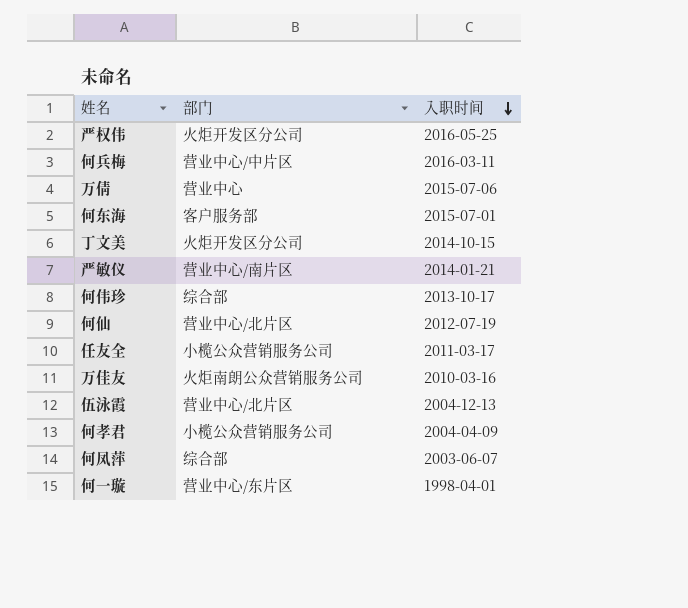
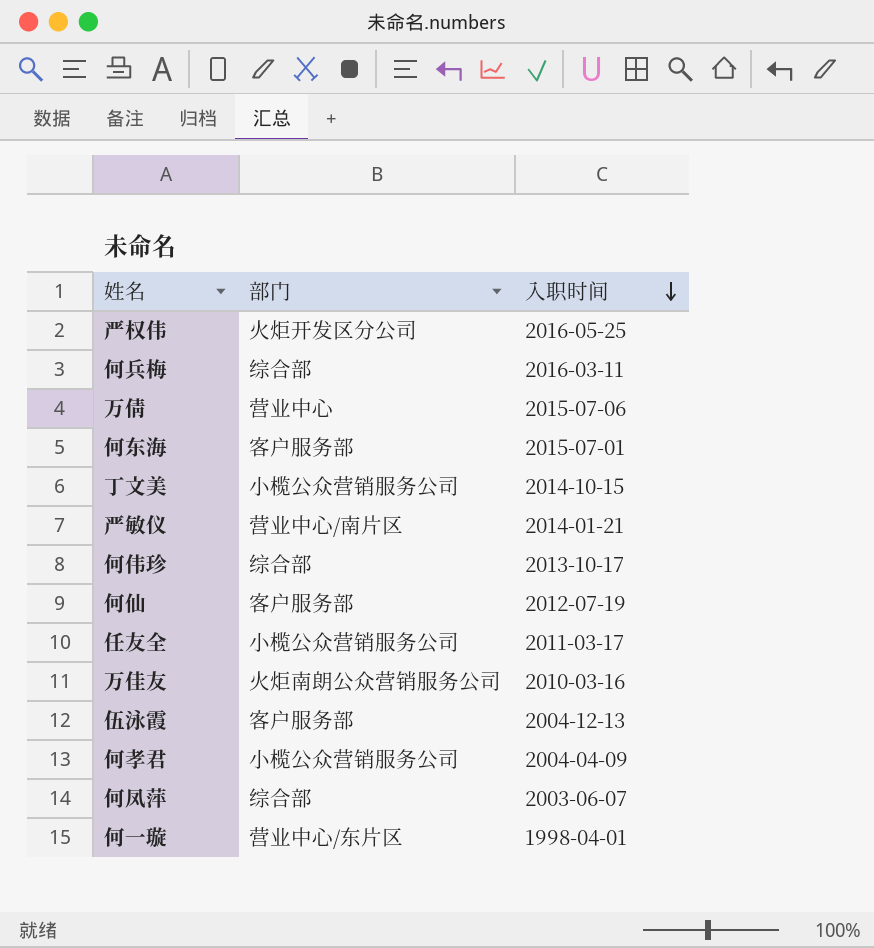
何兵梅 | 部门: 营业中心/中片区 -> 综合部
丁文美 | 部门: 火炬开发区分公司 -> 小榄公众营销服务公司
何仙 | 部门: 营业中心/北片区 -> 客户服务部
伍泳霞 | 部门: 营业中心/北片区 -> 客户服务部

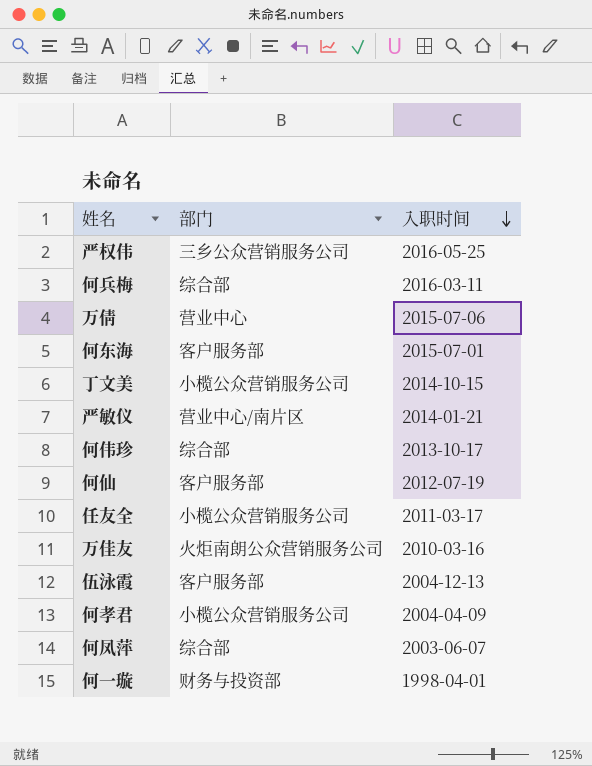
严权伟 | 部门: 火炬开发区分公司 -> 三乡公众营销服务公司
何一璇 | 部门: 营业中心/东片区 -> 财务与投资部

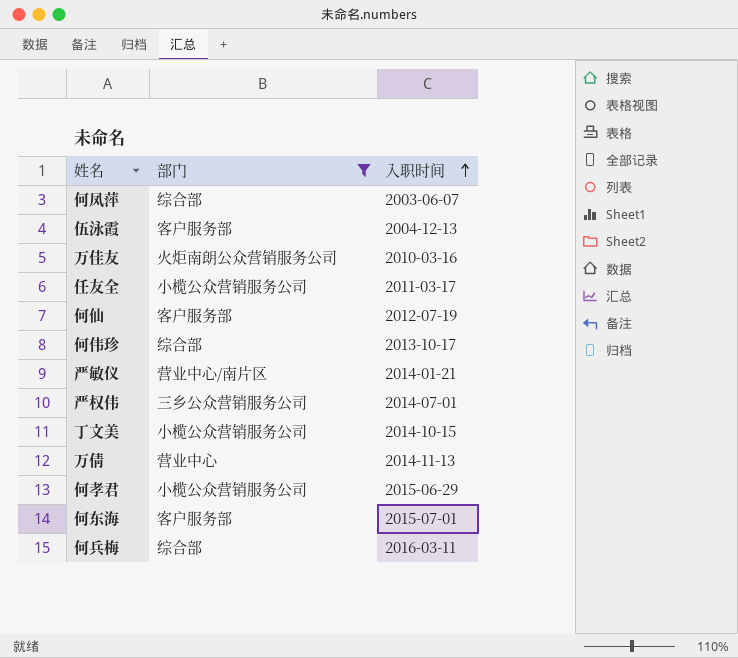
filter: none -> 部门 != 财务与投资部
row order: 入职时间 descending -> 入职时间 ascending
严权伟 | 入职时间: 2016-05-25 -> 2014-07-01
万倩 | 入职时间: 2015-07-06 -> 2014-11-13
何孝君 | 入职时间: 2004-04-09 -> 2015-06-29

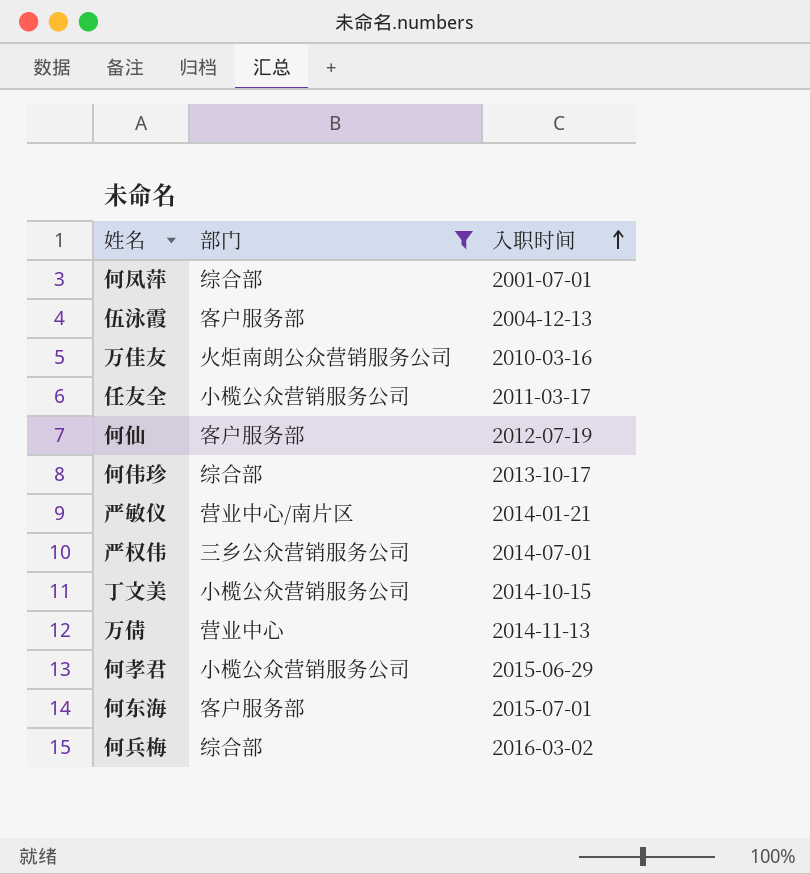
何凤萍 | 入职时间: 2003-06-07 -> 2001-07-01
何兵梅 | 入职时间: 2016-03-11 -> 2016-03-02

